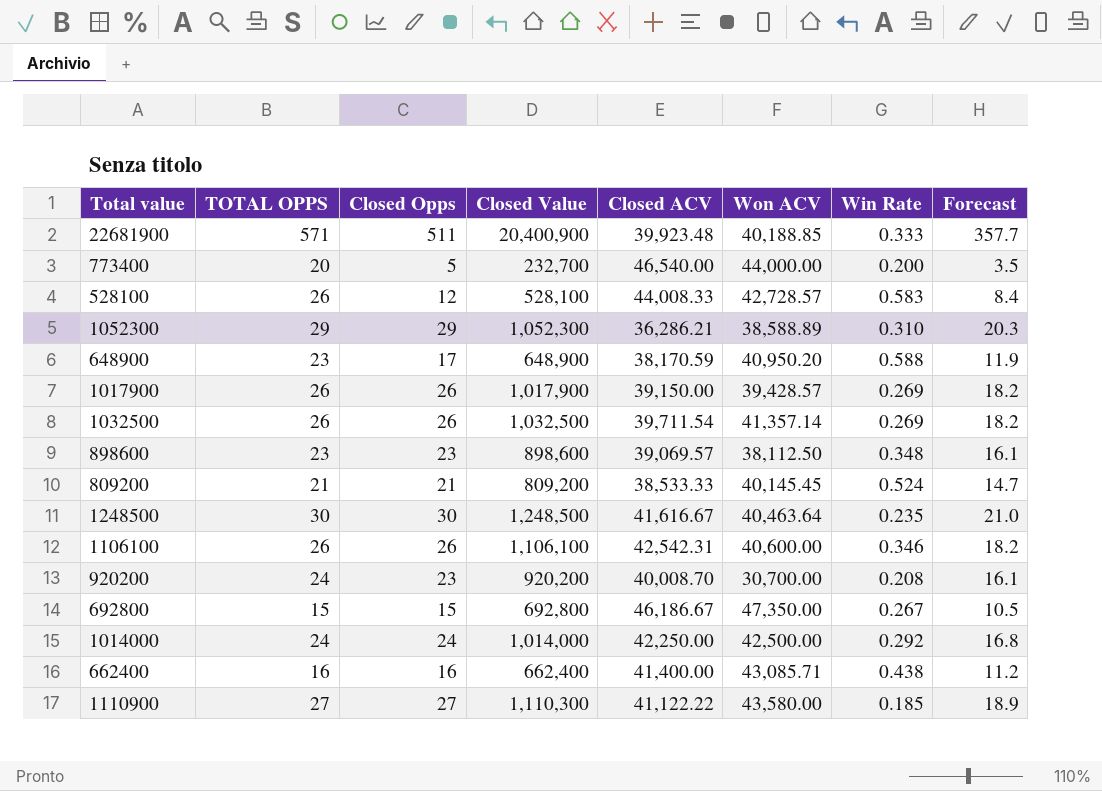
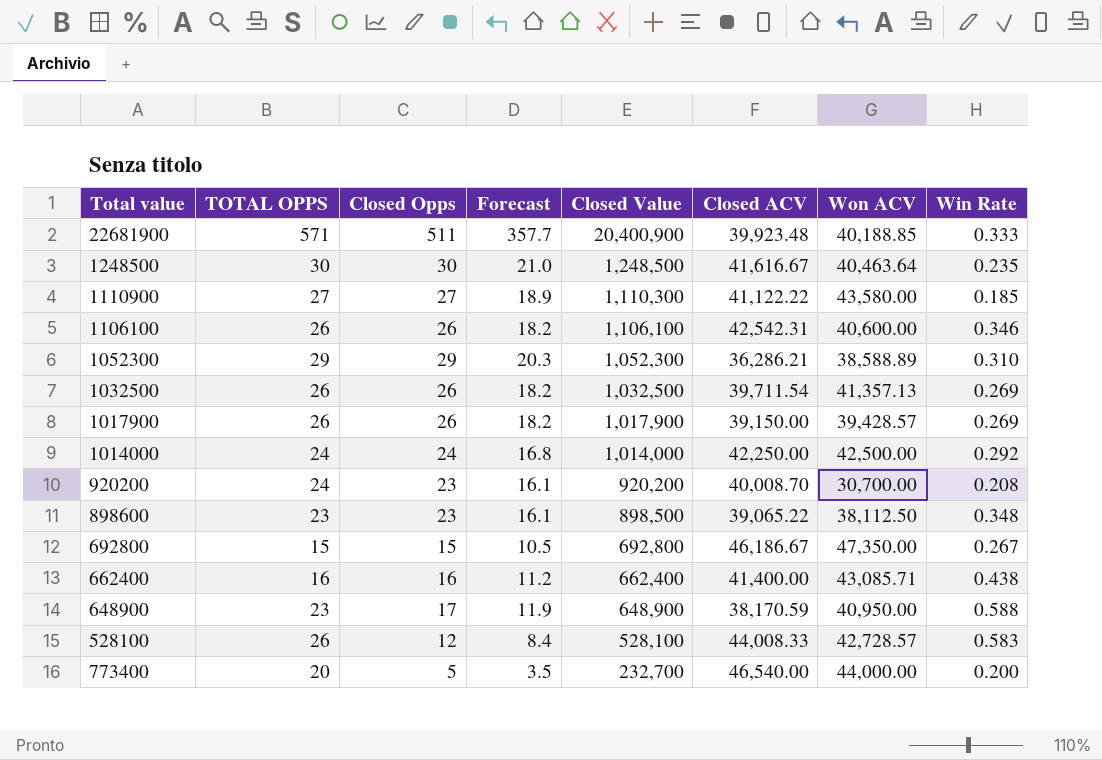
row order: none -> Closed Value descending
column Forecast | position: 8 -> 4
row 809200: 21 | 21 | 809,200 | 38,533.33 | 40,145.45 | 0.524 | 14.7 -> none
1032500 | Won ACV: 41,357.14 -> 41,357.13
898600 | Closed Value: 898,600 -> 898,500
898600 | Closed ACV: 39,069.57 -> 39,065.22
648900 | Won ACV: 40,950.20 -> 40,950.00

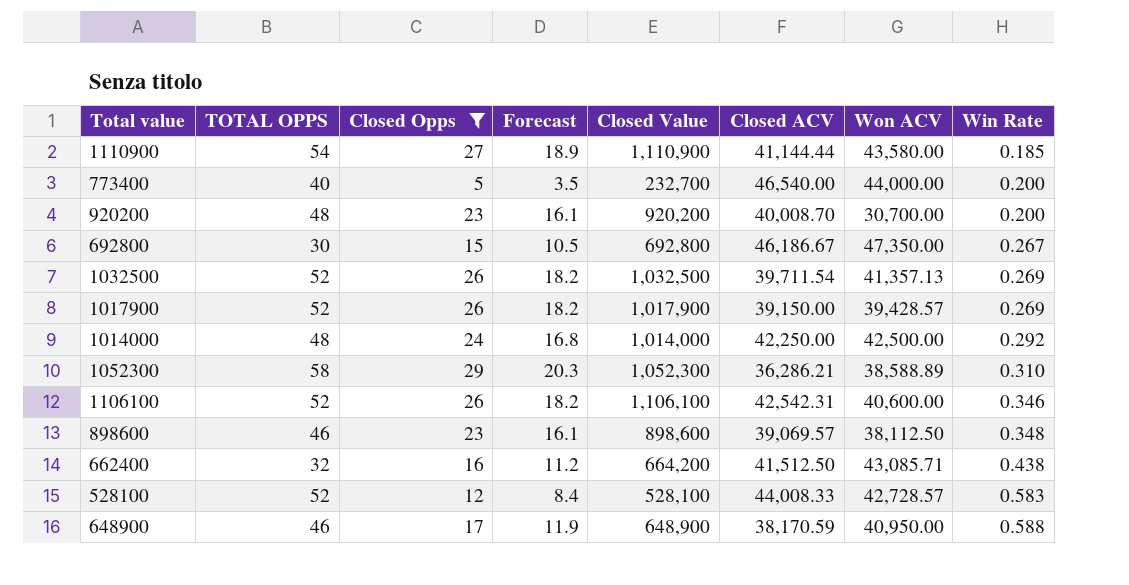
filter: none -> Closed Opps <= 29
row order: Closed Value descending -> Win Rate ascending
1110900 | TOTAL OPPS: 27 -> 54
1110900 | Closed Value: 1,110,300 -> 1,110,900
1110900 | Closed ACV: 41,122.22 -> 41,144.44
773400 | TOTAL OPPS: 20 -> 40
920200 | TOTAL OPPS: 24 -> 48
920200 | Win Rate: 0.208 -> 0.200
692800 | TOTAL OPPS: 15 -> 30
1032500 | TOTAL OPPS: 26 -> 52
1017900 | TOTAL OPPS: 26 -> 52
1014000 | TOTAL OPPS: 24 -> 48
1052300 | TOTAL OPPS: 29 -> 58
1106100 | TOTAL OPPS: 26 -> 52
898600 | TOTAL OPPS: 23 -> 46
898600 | Closed Value: 898,500 -> 898,600
898600 | Closed ACV: 39,065.22 -> 39,069.57
662400 | TOTAL OPPS: 16 -> 32
662400 | Closed Value: 662,400 -> 664,200
662400 | Closed ACV: 41,400.00 -> 41,512.50
528100 | TOTAL OPPS: 26 -> 52
648900 | TOTAL OPPS: 23 -> 46

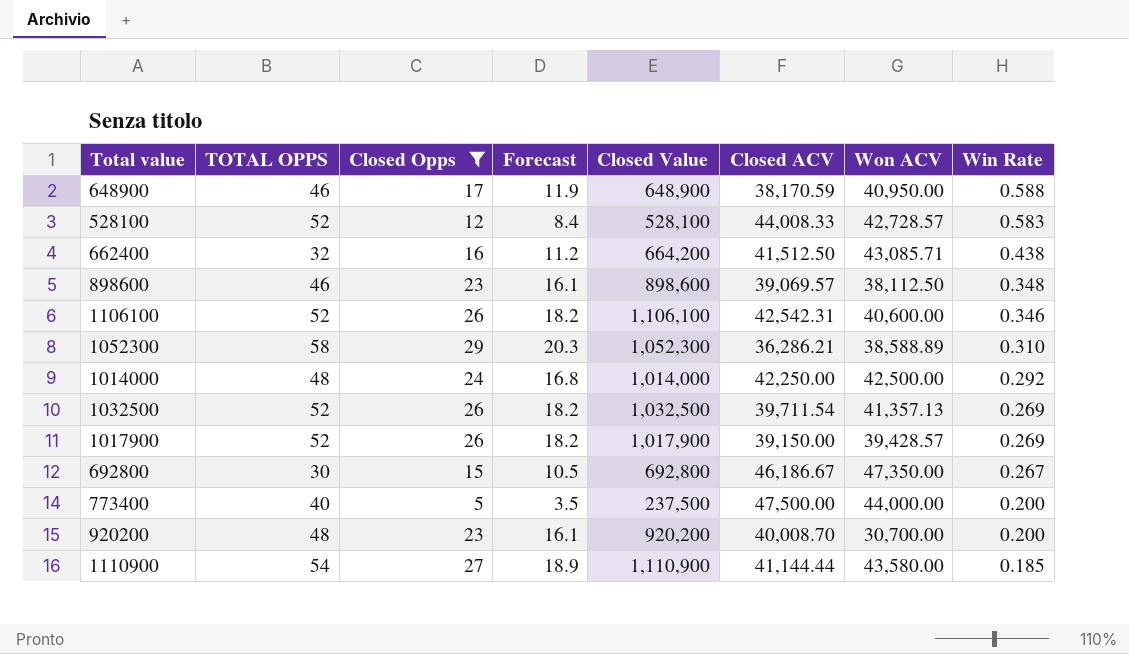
row order: Win Rate ascending -> Win Rate descending
773400 | Closed Value: 232,700 -> 237,500
773400 | Closed ACV: 46,540.00 -> 47,500.00

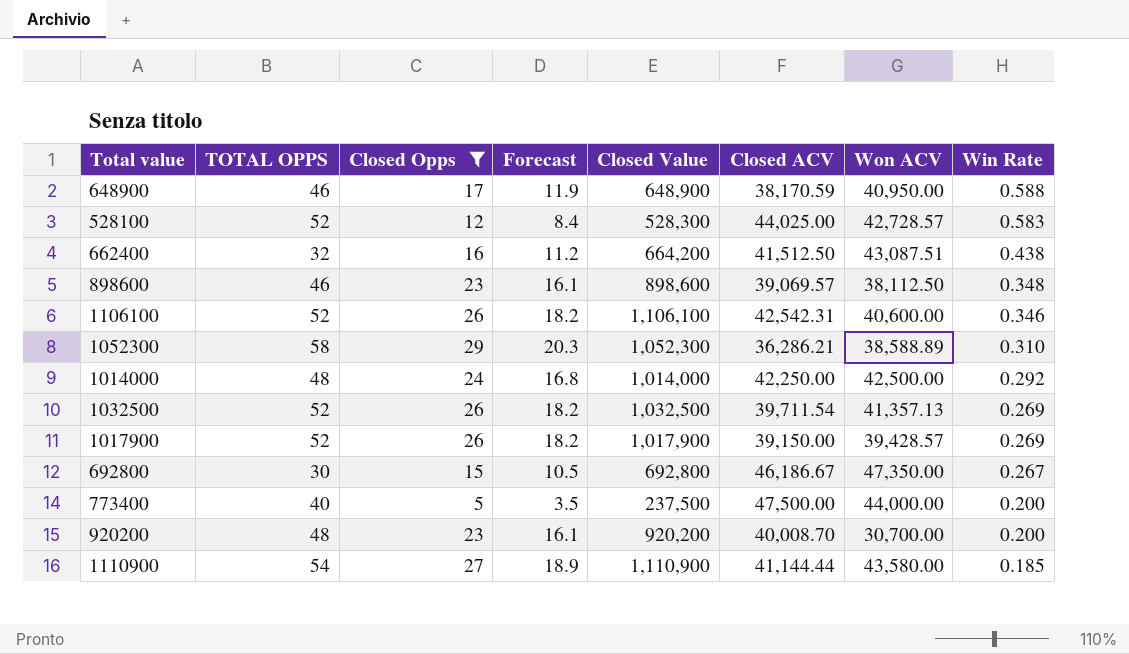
528100 | Closed Value: 528,100 -> 528,300
528100 | Closed ACV: 44,008.33 -> 44,025.00
662400 | Won ACV: 43,085.71 -> 43,087.51

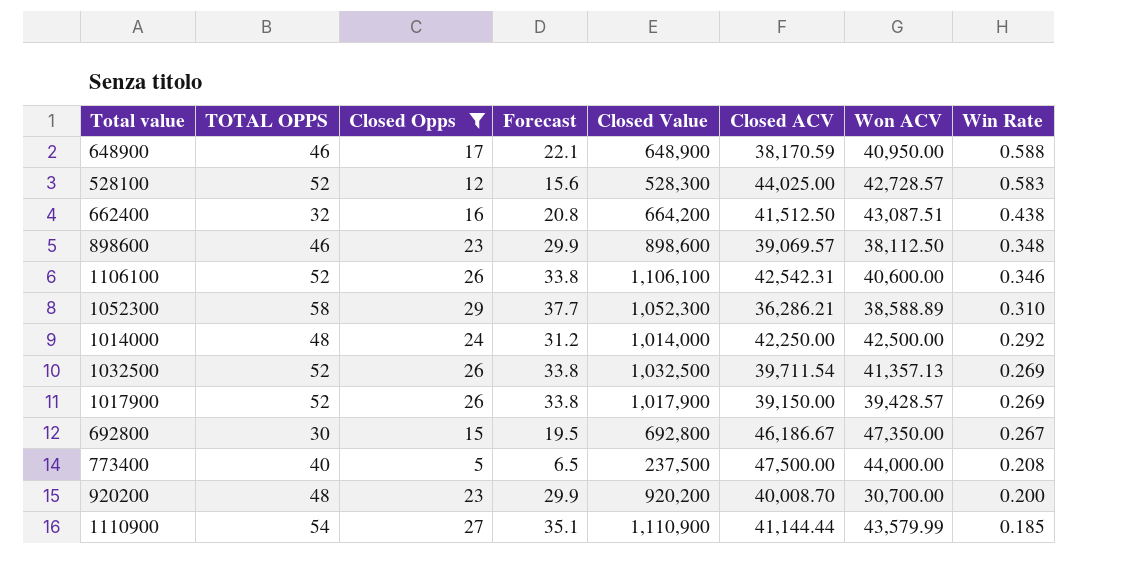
column Forecast | formula: [Closed Opps] * 0.7 -> [Closed Opps] * 1.3
773400 | Win Rate: 0.200 -> 0.208
1110900 | Won ACV: 43,580.00 -> 43,579.99

